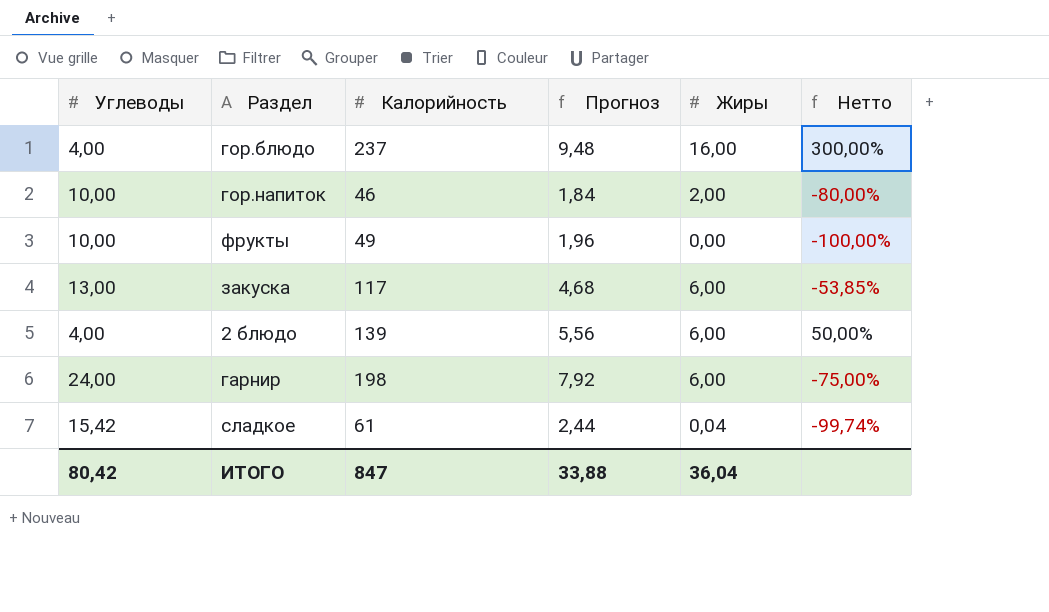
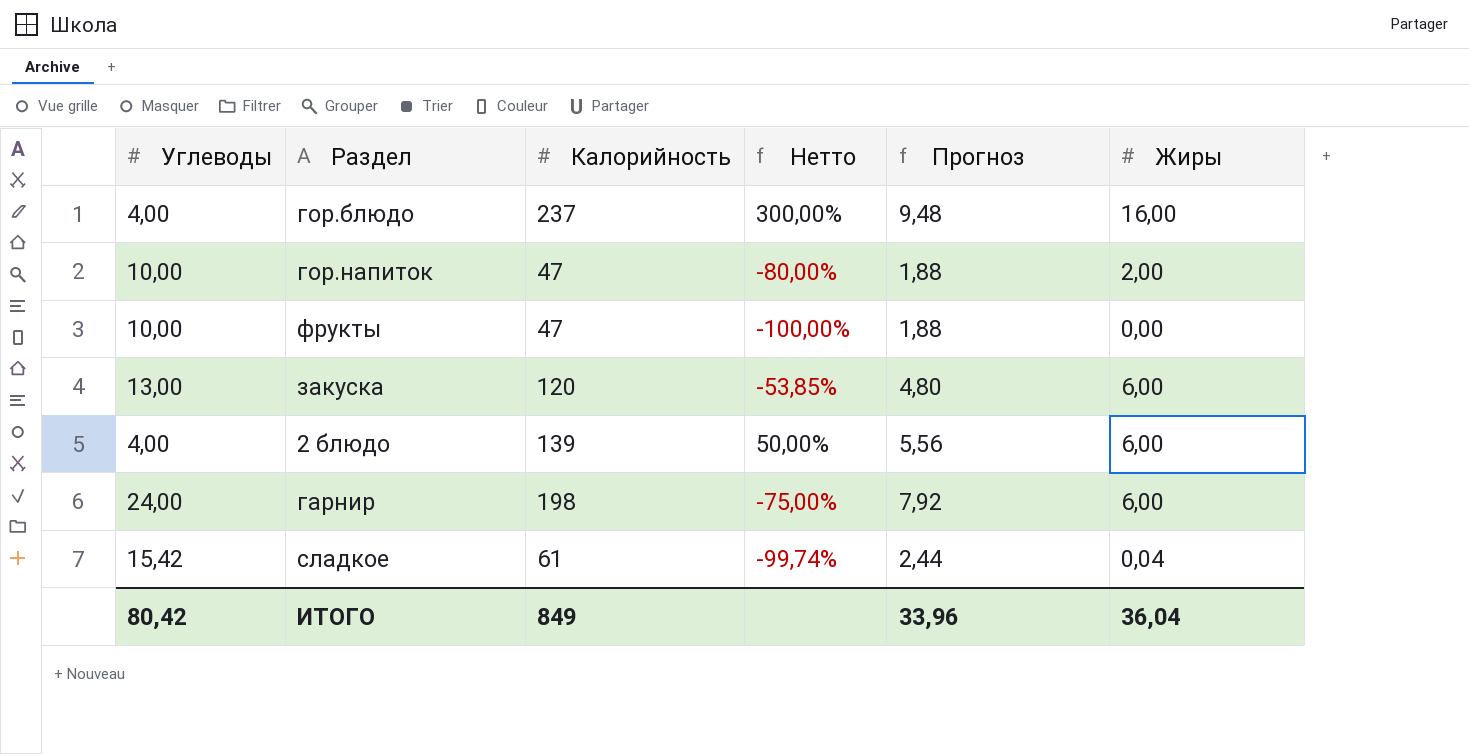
column Нетто | position: 6 -> 4
гор.напиток | Калорийность: 46 -> 47
гор.напиток | Прогноз: 1,84 -> 1,88
фрукты | Калорийность: 49 -> 47
фрукты | Прогноз: 1,96 -> 1,88
закуска | Калорийность: 117 -> 120
закуска | Прогноз: 4,68 -> 4,80
ИТОГО | Калорийность: 847 -> 849
ИТОГО | Прогноз: 33,88 -> 33,96

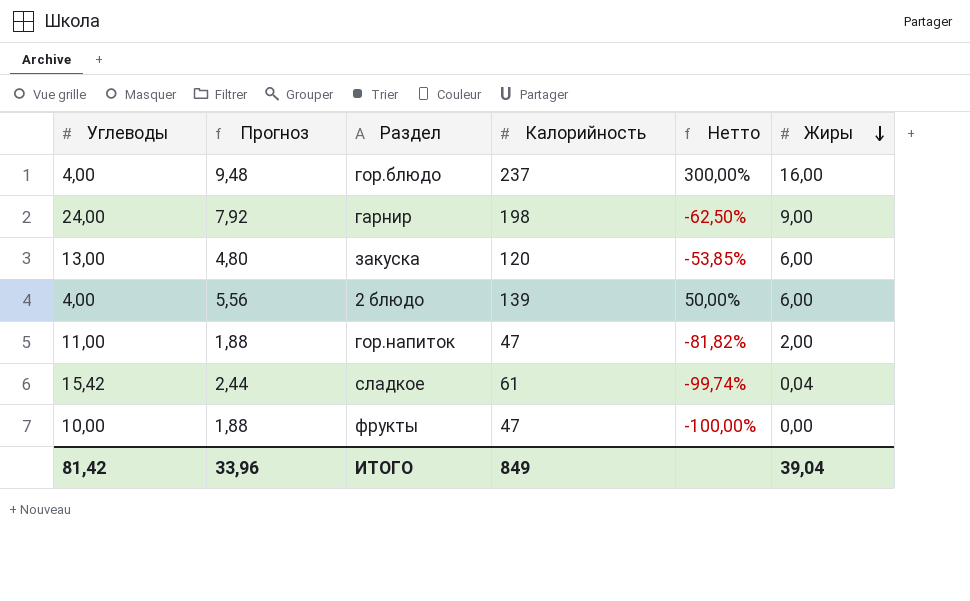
row order: none -> Жиры descending
column Прогноз | position: 5 -> 2
гарнир | Нетто: -75,00% -> -62,50%
гарнир | Жиры: 6,00 -> 9,00
гор.напиток | Углеводы: 10,00 -> 11,00
гор.напиток | Нетто: -80,00% -> -81,82%
ИТОГО | Углеводы: 80,42 -> 81,42
ИТОГО | Жиры: 36,04 -> 39,04

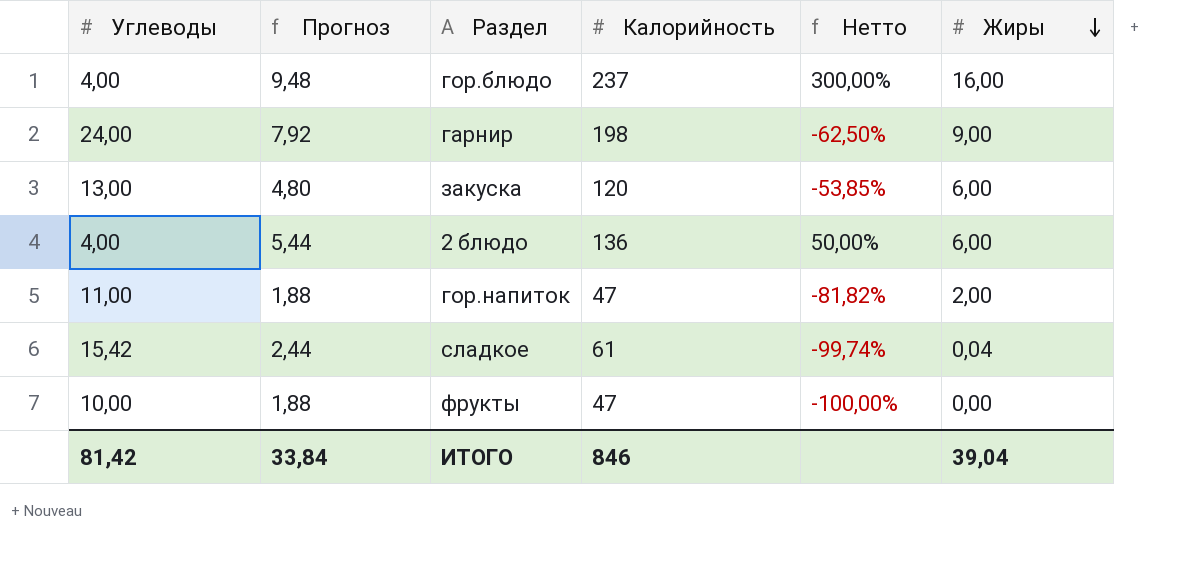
2 блюдо | Прогноз: 5,56 -> 5,44
2 блюдо | Калорийность: 139 -> 136
ИТОГО | Прогноз: 33,96 -> 33,84
ИТОГО | Калорийность: 849 -> 846

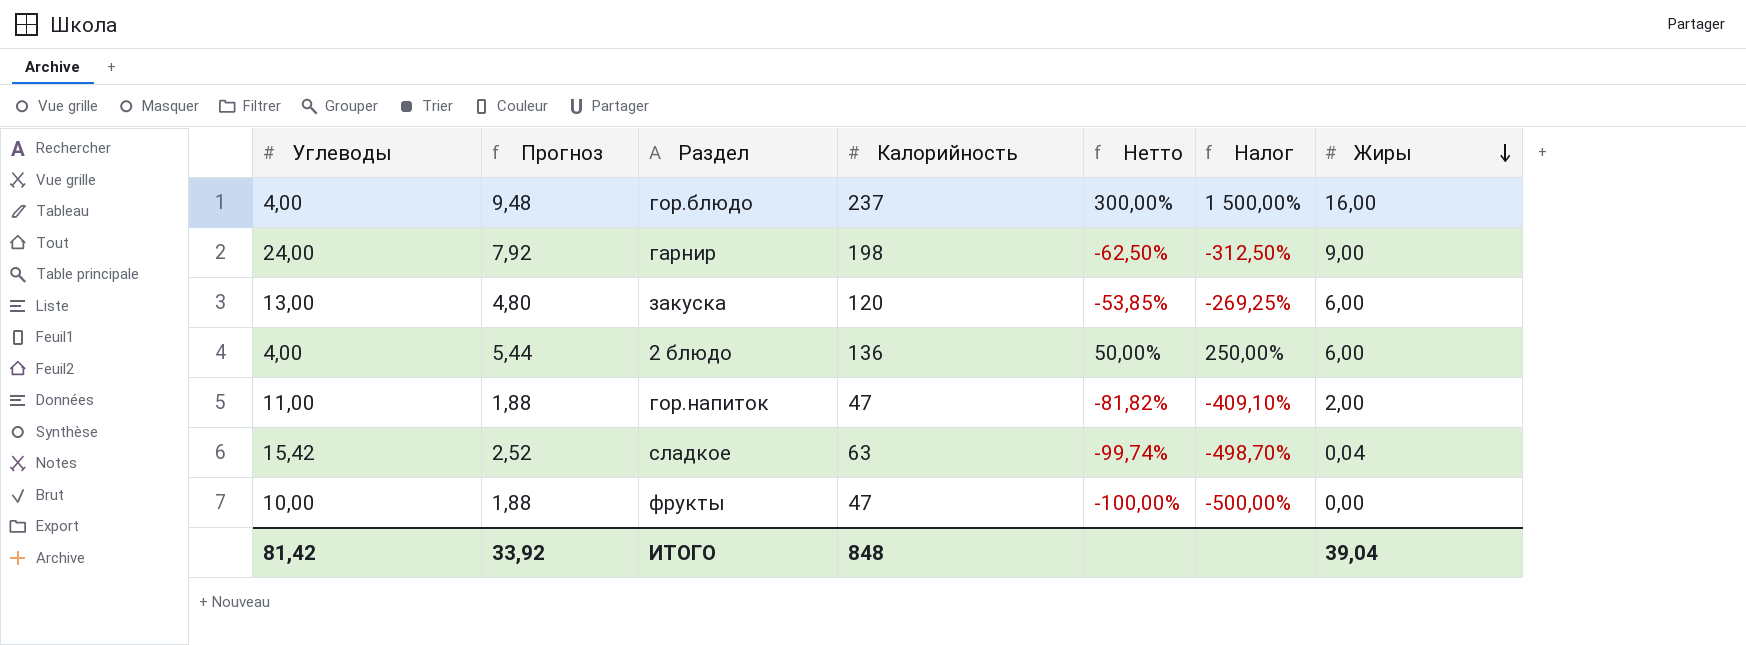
column Налог | formula: none -> [Нетто] * 5
сладкое | Прогноз: 2,44 -> 2,52
сладкое | Калорийность: 61 -> 63
ИТОГО | Прогноз: 33,84 -> 33,92
ИТОГО | Калорийность: 846 -> 848

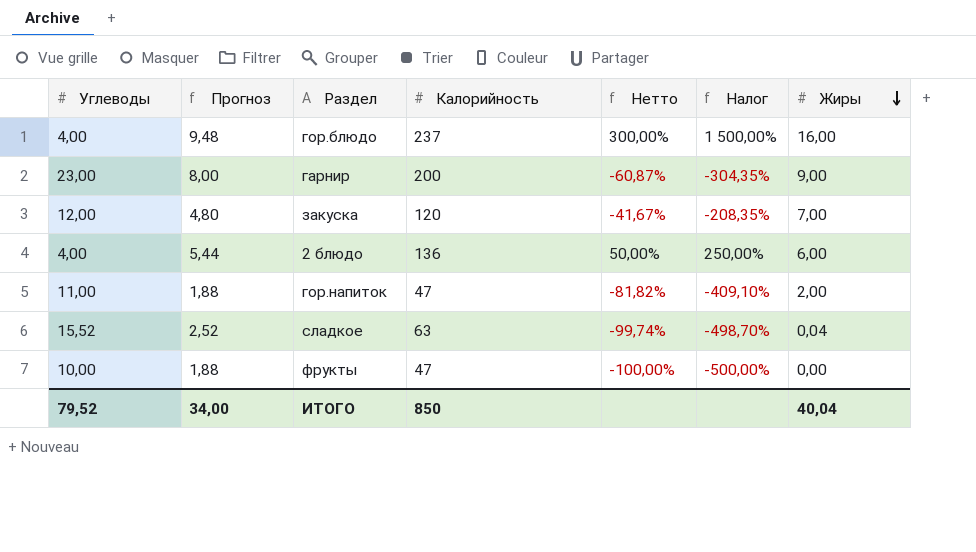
гарнир | Углеводы: 24,00 -> 23,00
гарнир | Прогноз: 7,92 -> 8,00
гарнир | Калорийность: 198 -> 200
гарнир | Нетто: -62,50% -> -60,87%
гарнир | Налог: -312,50% -> -304,35%
закуска | Углеводы: 13,00 -> 12,00
закуска | Нетто: -53,85% -> -41,67%
закуска | Налог: -269,25% -> -208,35%
закуска | Жиры: 6,00 -> 7,00
сладкое | Углеводы: 15,42 -> 15,52
ИТОГО | Углеводы: 81,42 -> 79,52
ИТОГО | Прогноз: 33,92 -> 34,00
ИТОГО | Калорийность: 848 -> 850
ИТОГО | Жиры: 39,04 -> 40,04

